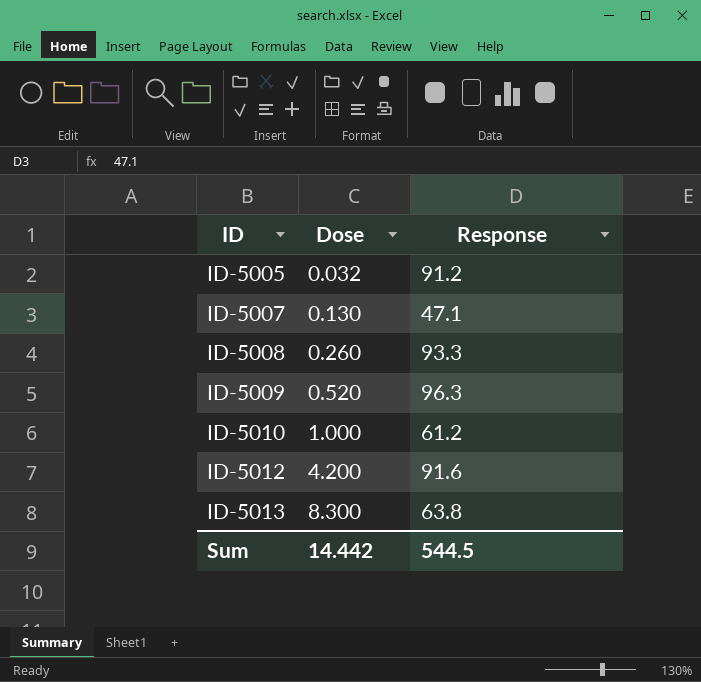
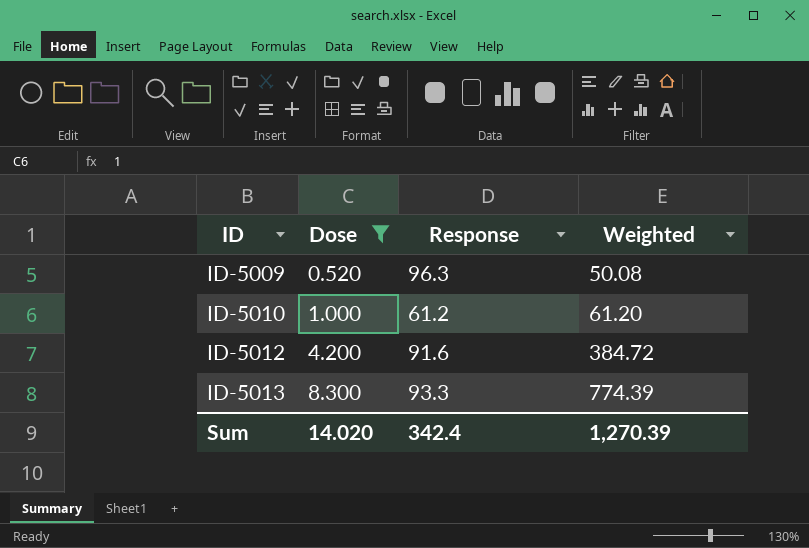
filter: none -> Dose >= 0.520
column Weighted | formula: none -> [Dose] * [Response]
ID-5013 | Response: 63.8 -> 93.3
Sum | Dose: 14.442 -> 14.020
Sum | Response: 544.5 -> 342.4

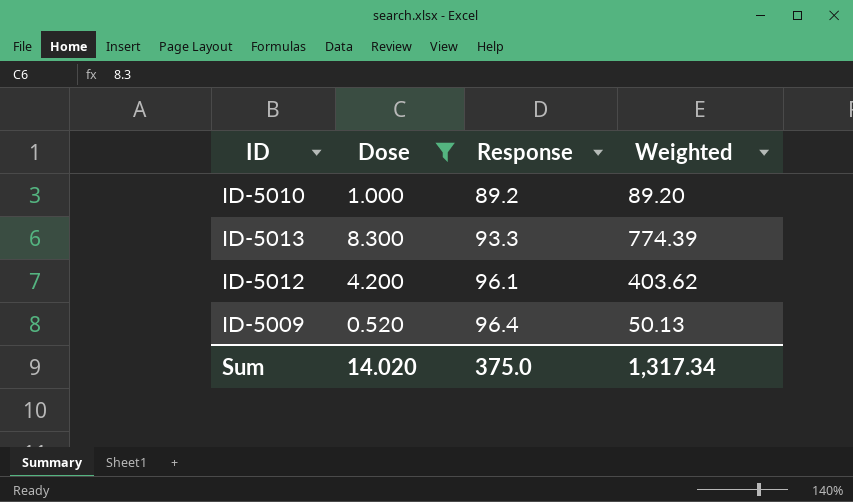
row order: ID ascending -> Response ascending
ID-5010 | Response: 61.2 -> 89.2
ID-5010 | Weighted: 61.20 -> 89.20
ID-5012 | Response: 91.6 -> 96.1
ID-5012 | Weighted: 384.72 -> 403.62
ID-5009 | Response: 96.3 -> 96.4
ID-5009 | Weighted: 50.08 -> 50.13
Sum | Response: 342.4 -> 375.0
Sum | Weighted: 1,270.39 -> 1,317.34

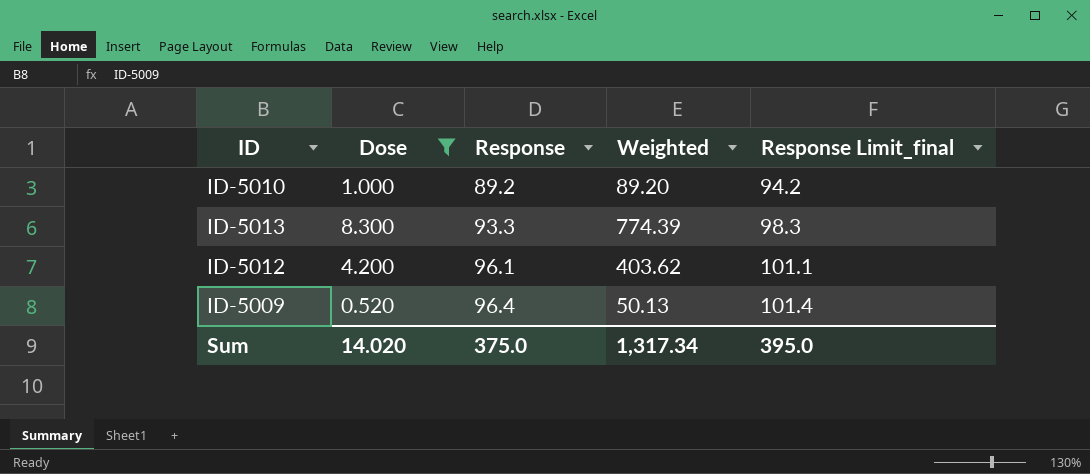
column Response Limit_final | formula: none -> [Response] + 5

